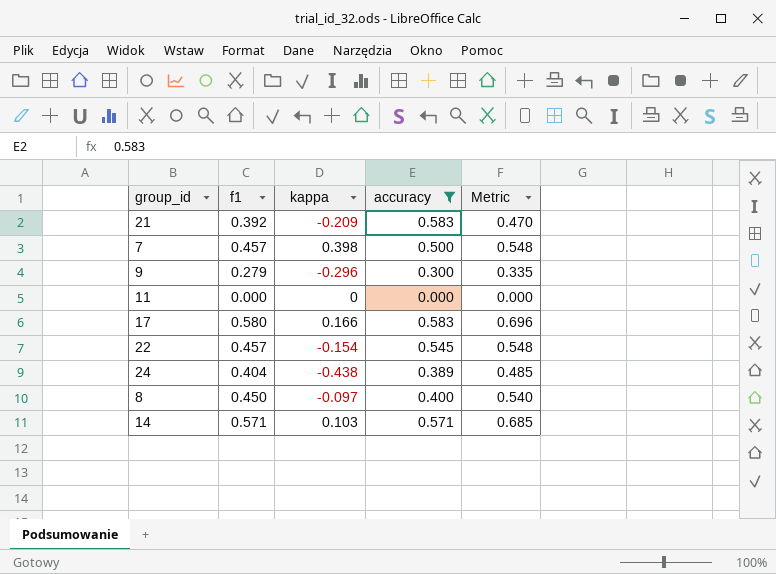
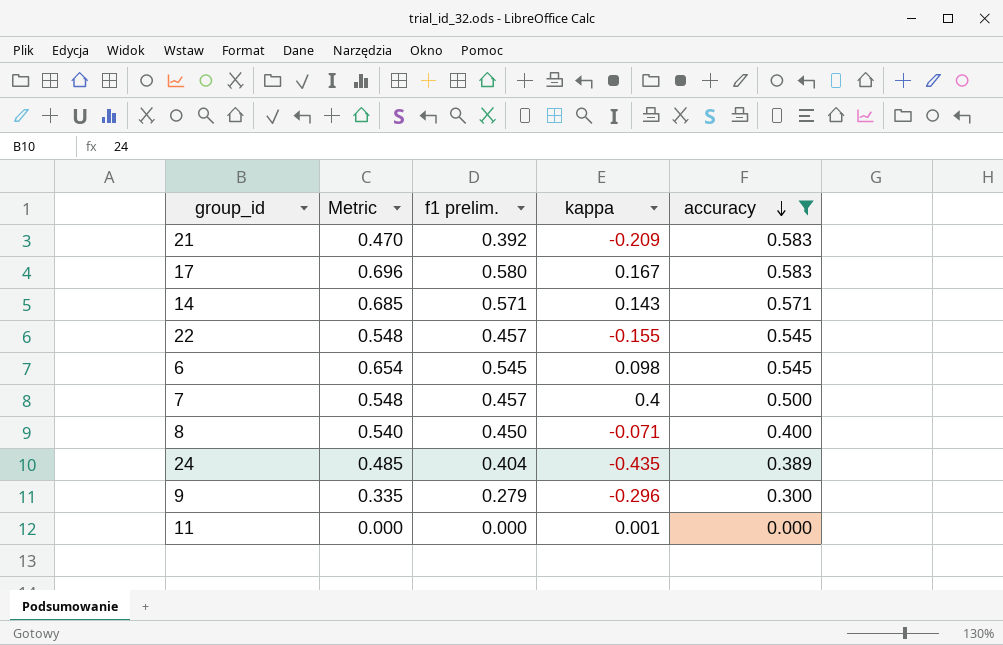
row order: none -> accuracy descending
column Metric | position: 5 -> 2
column name: f1 -> f1 prelim.
17 | kappa: 0.166 -> 0.167
14 | kappa: 0.103 -> 0.143
22 | kappa: -0.154 -> -0.155
row 6: none -> 0.654 | 0.545 | 0.098 | 0.545
7 | kappa: 0.398 -> 0.4
8 | kappa: -0.097 -> -0.071
24 | kappa: -0.438 -> -0.435
11 | kappa: 0 -> 0.001

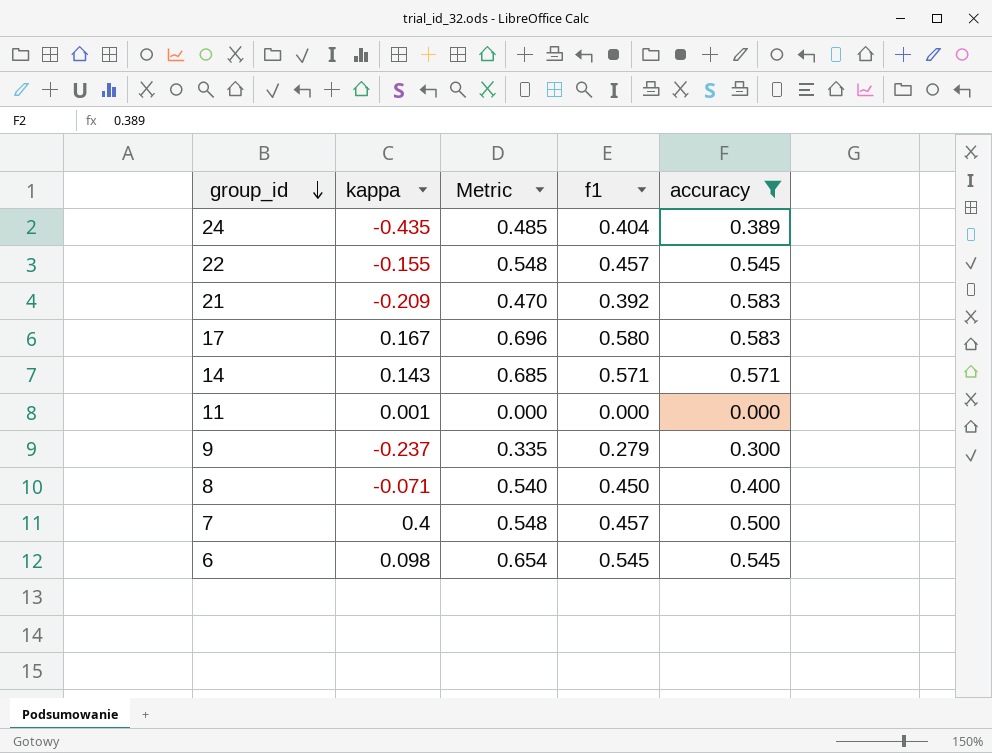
row order: accuracy descending -> group_id descending
column kappa | position: 4 -> 2
column name: f1 prelim. -> f1
9 | kappa: -0.296 -> -0.237

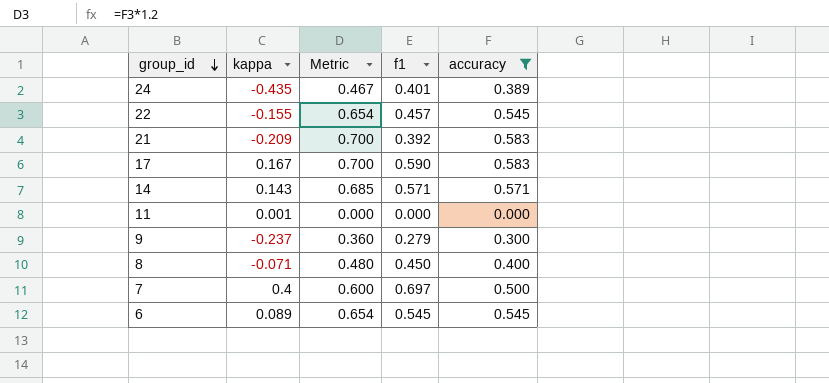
column Metric | formula: [f1] * 1.2 -> [accuracy] * 1.2
24 | f1: 0.404 -> 0.401
17 | f1: 0.580 -> 0.590
7 | f1: 0.457 -> 0.697
6 | kappa: 0.098 -> 0.089

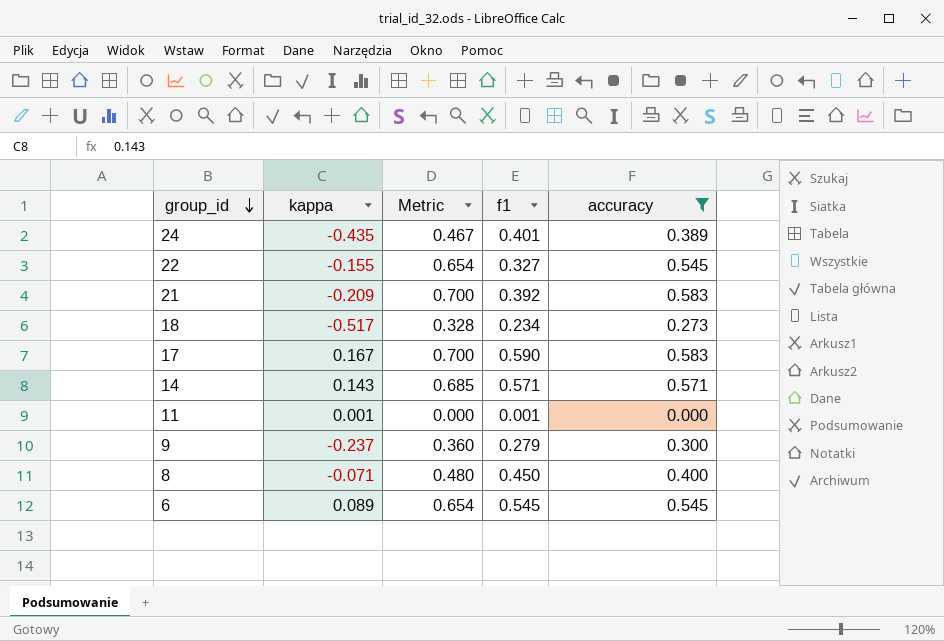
row 7: 0.4 | 0.600 | 0.697 | 0.500 -> none
22 | f1: 0.457 -> 0.327
row 18: none -> -0.517 | 0.328 | 0.234 | 0.273
11 | f1: 0.000 -> 0.001

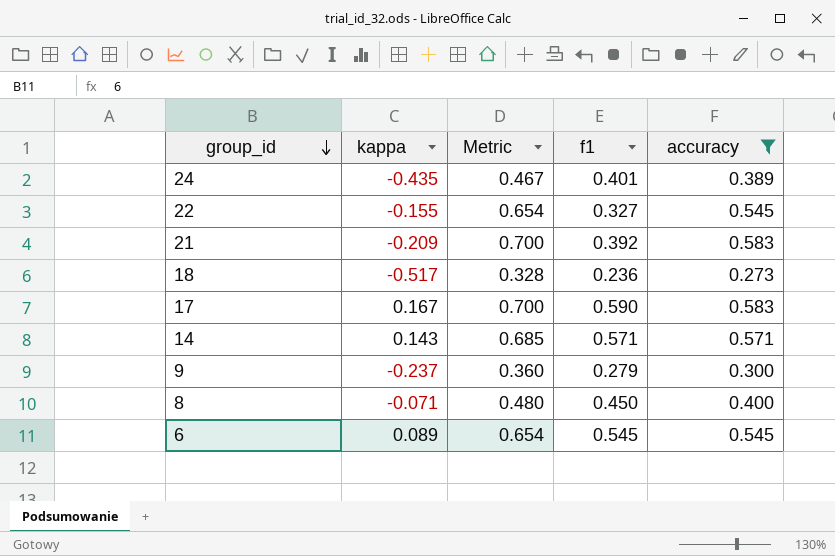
row 11: 0.001 | 0.000 | 0.001 | 0.000 -> none
18 | f1: 0.234 -> 0.236

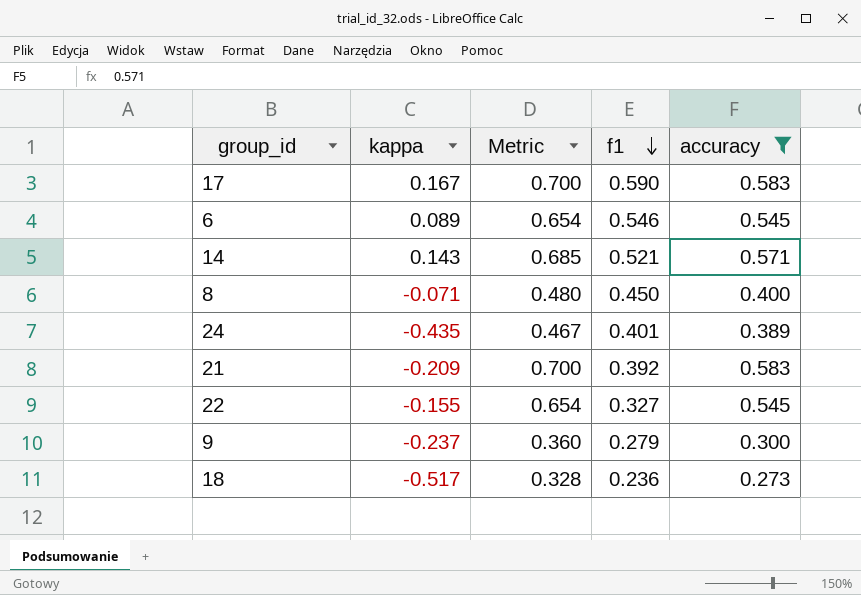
row order: group_id descending -> f1 descending
6 | f1: 0.545 -> 0.546
14 | f1: 0.571 -> 0.521

